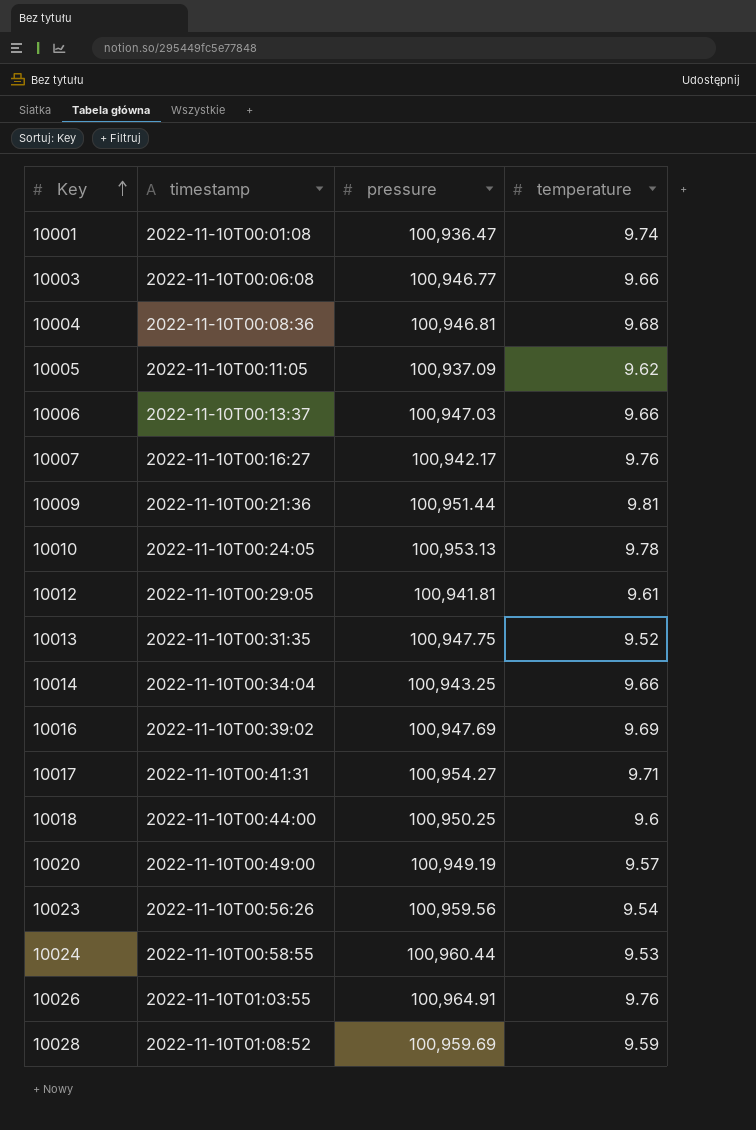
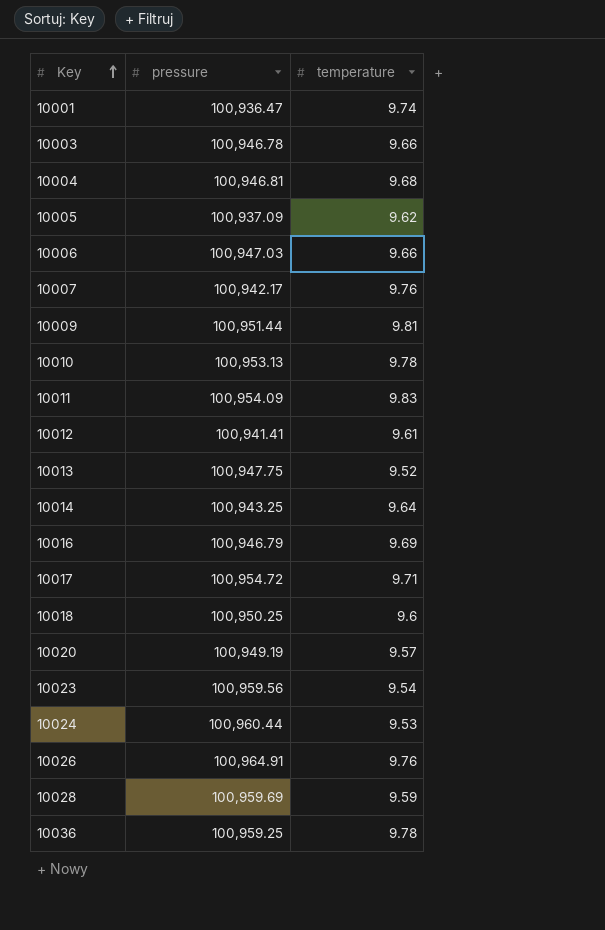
column timestamp | position: 2 -> none
10003 | pressure: 100,946.77 -> 100,946.78
row 10011: none -> 100,954.09 | 9.83
10012 | pressure: 100,941.81 -> 100,941.41
10014 | temperature: 9.66 -> 9.64
10016 | pressure: 100,947.69 -> 100,946.79
10017 | pressure: 100,954.27 -> 100,954.72
row 10036: none -> 100,959.25 | 9.78

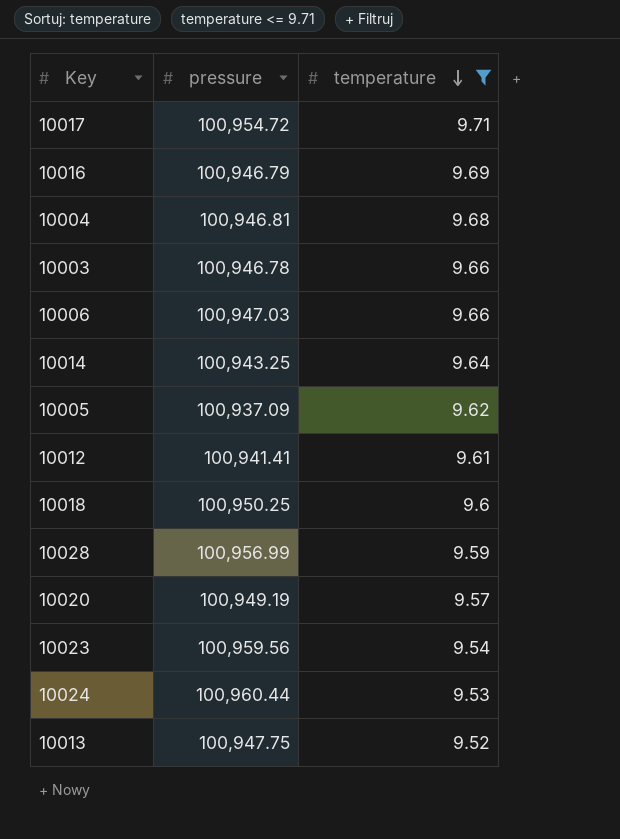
filter: none -> temperature <= 9.71
row order: Key ascending -> temperature descending
10028 | pressure: 100,959.69 -> 100,956.99

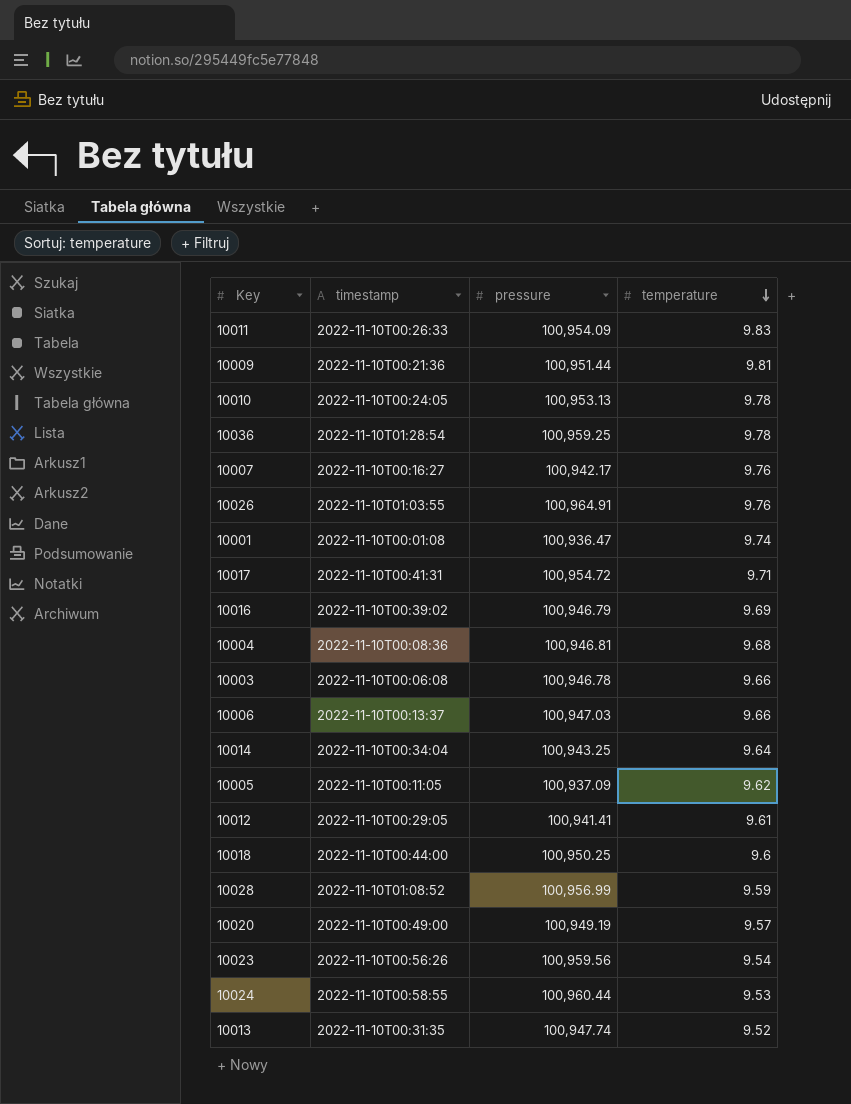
filter: temperature <= 9.71 -> none
column timestamp | position: none -> 2
10013 | pressure: 100,947.75 -> 100,947.74

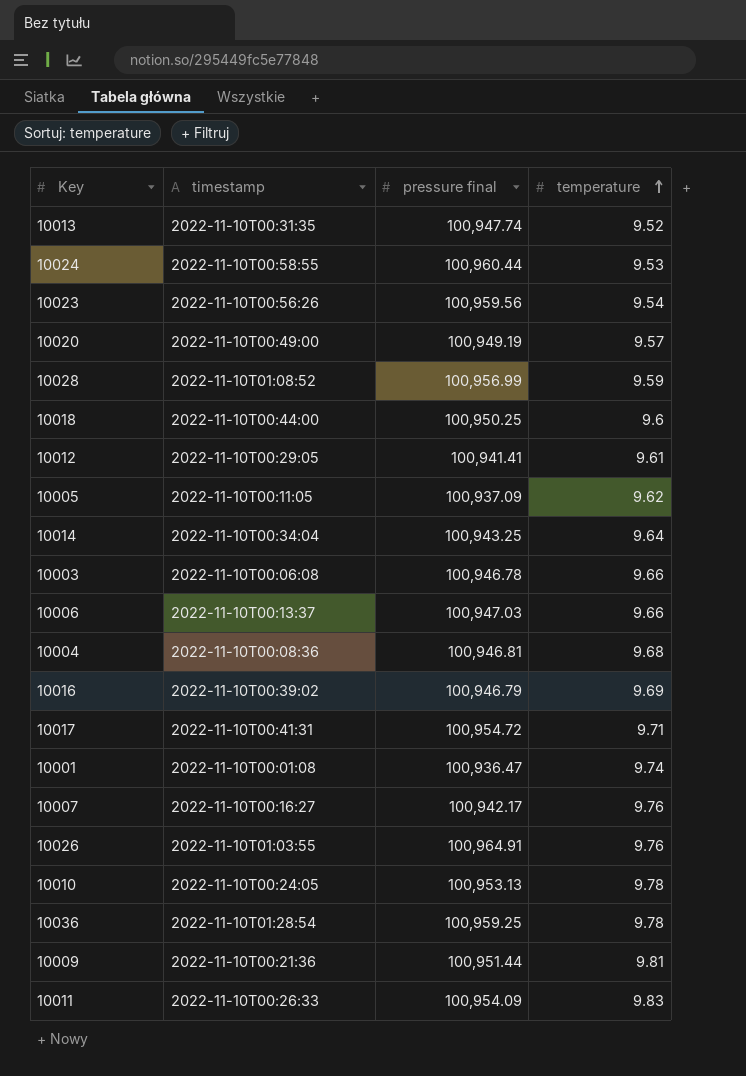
row order: temperature descending -> temperature ascending
column name: pressure -> pressure final

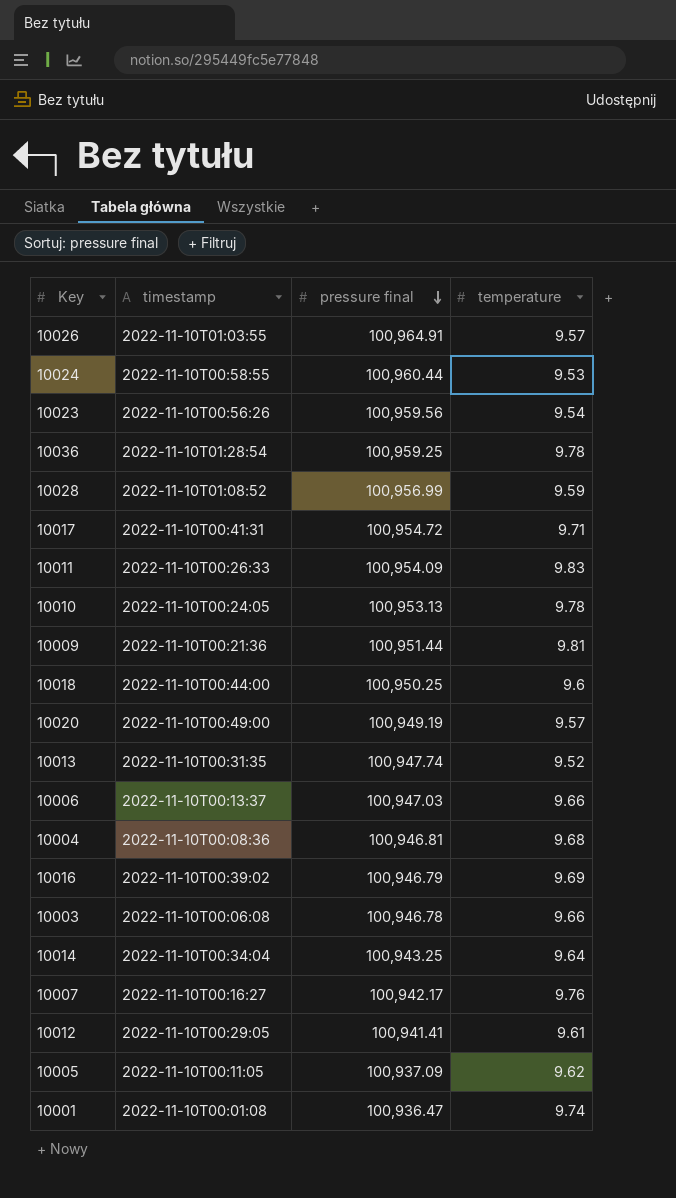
row order: temperature ascending -> pressure final descending
10026 | temperature: 9.76 -> 9.57

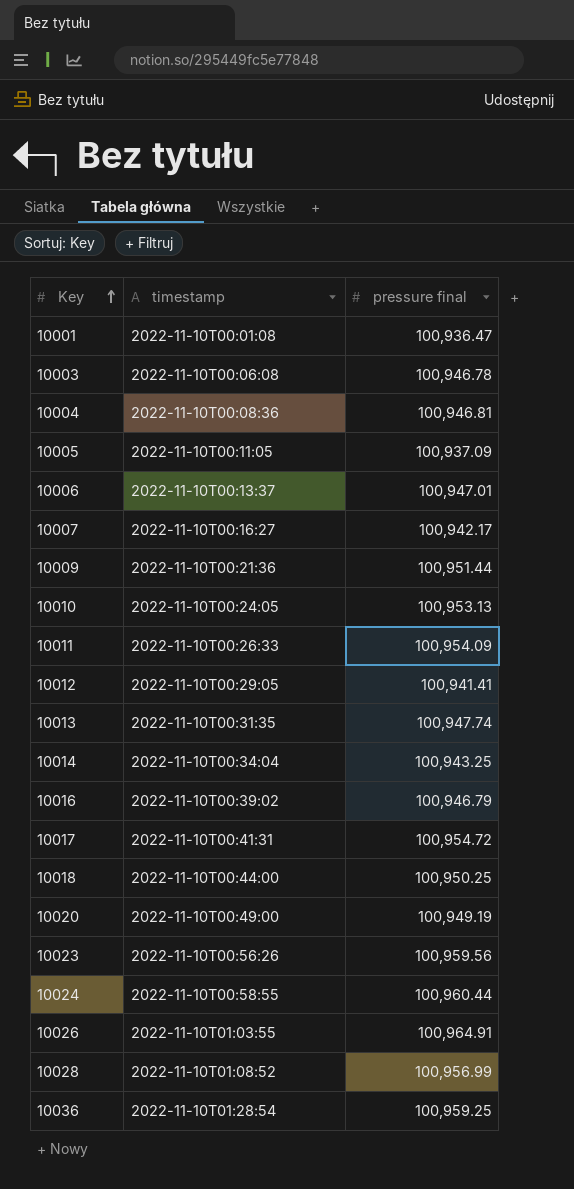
row order: pressure final descending -> Key ascending
column temperature | position: 4 -> none
10006 | pressure final: 100,947.03 -> 100,947.01

